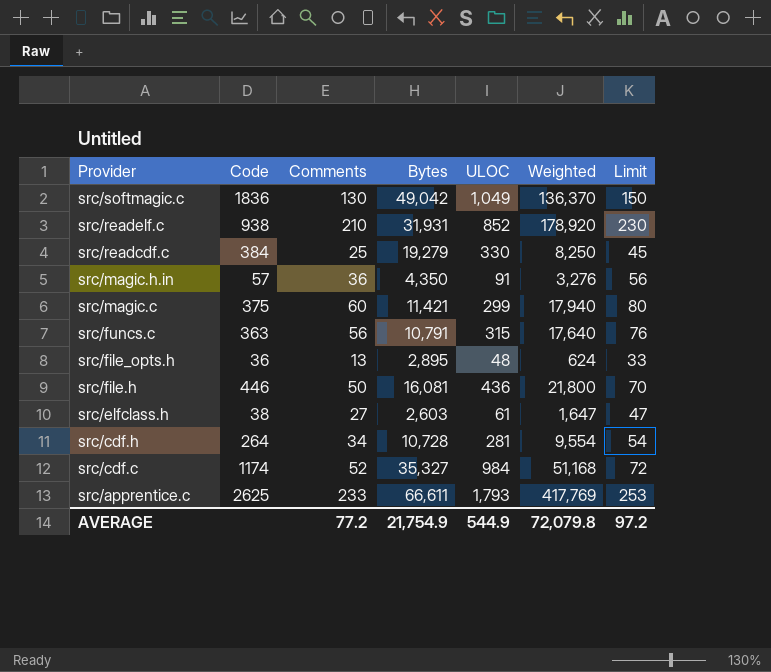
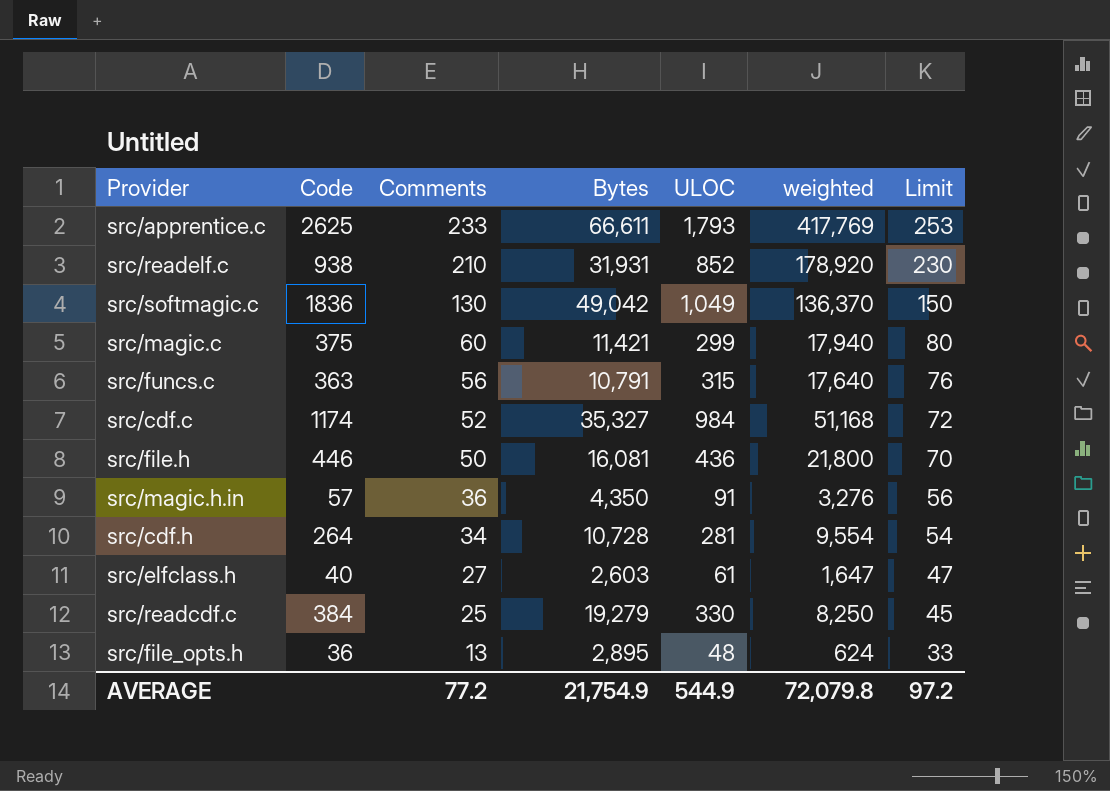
row order: Provider descending -> Comments descending
column name: Weighted -> weighted
src/elfclass.h | Code: 38 -> 40

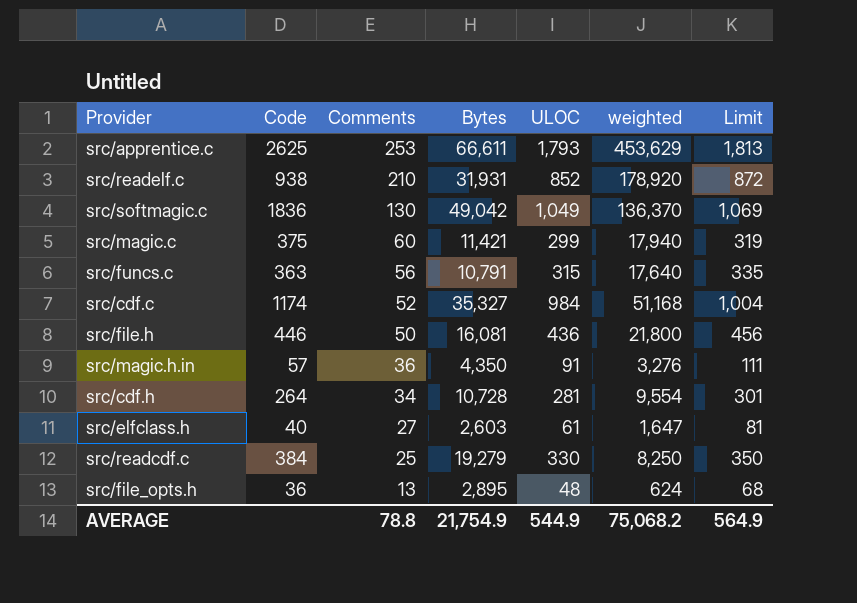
column Limit | formula: [Comments] + 20 -> [ULOC] + 20
src/apprentice.c | Comments: 233 -> 253
src/apprentice.c | weighted: 417,769 -> 453,629
AVERAGE | Comments: 77.2 -> 78.8
AVERAGE | weighted: 72,079.8 -> 75,068.2
AVERAGE | Limit: 97.2 -> 564.9

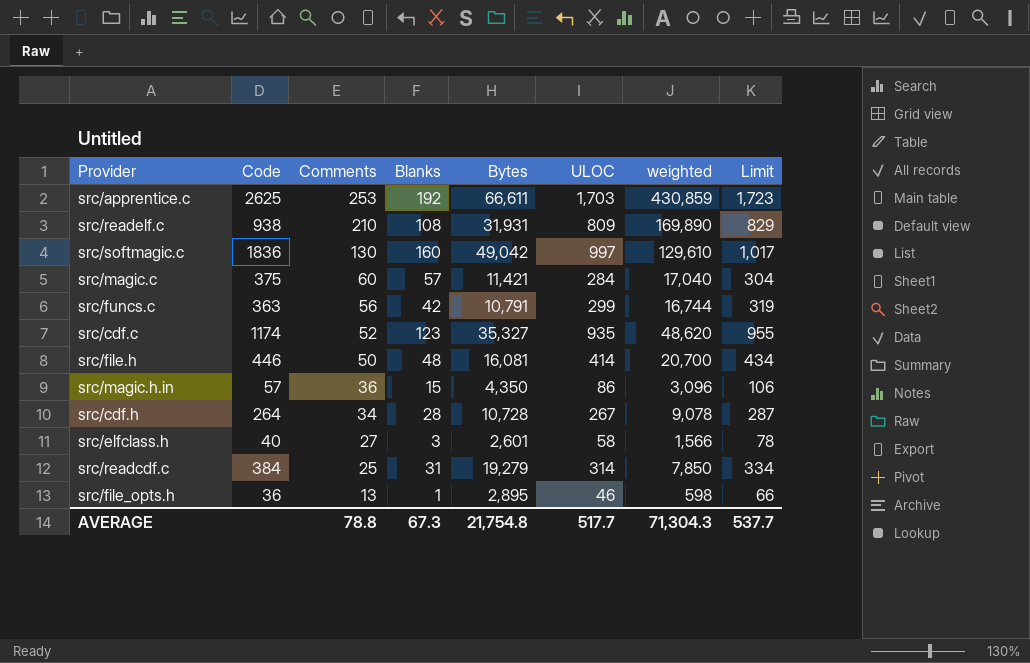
column Blanks | position: none -> 4
src/apprentice.c | ULOC: 1,793 -> 1,703
src/apprentice.c | weighted: 453,629 -> 430,859
src/apprentice.c | Limit: 1,813 -> 1,723
src/readelf.c | ULOC: 852 -> 809
src/readelf.c | weighted: 178,920 -> 169,890
src/readelf.c | Limit: 872 -> 829
src/softmagic.c | ULOC: 1,049 -> 997
src/softmagic.c | weighted: 136,370 -> 129,610
src/softmagic.c | Limit: 1,069 -> 1,017
src/magic.c | ULOC: 299 -> 284
src/magic.c | weighted: 17,940 -> 17,040
src/magic.c | Limit: 319 -> 304
src/funcs.c | ULOC: 315 -> 299
src/funcs.c | weighted: 17,640 -> 16,744
src/funcs.c | Limit: 335 -> 319
src/cdf.c | ULOC: 984 -> 935
src/cdf.c | weighted: 51,168 -> 48,620
src/cdf.c | Limit: 1,004 -> 955
src/file.h | ULOC: 436 -> 414
src/file.h | weighted: 21,800 -> 20,700
src/file.h | Limit: 456 -> 434
src/magic.h.in | ULOC: 91 -> 86
src/magic.h.in | weighted: 3,276 -> 3,096
src/magic.h.in | Limit: 111 -> 106
src/cdf.h | ULOC: 281 -> 267
src/cdf.h | weighted: 9,554 -> 9,078
src/cdf.h | Limit: 301 -> 287
src/elfclass.h | Bytes: 2,603 -> 2,601
src/elfclass.h | ULOC: 61 -> 58
src/elfclass.h | weighted: 1,647 -> 1,566
src/elfclass.h | Limit: 81 -> 78
src/readcdf.c | ULOC: 330 -> 314
src/readcdf.c | weighted: 8,250 -> 7,850
src/readcdf.c | Limit: 350 -> 334
src/file_opts.h | ULOC: 48 -> 46
src/file_opts.h | weighted: 624 -> 598
src/file_opts.h | Limit: 68 -> 66
AVERAGE | Bytes: 21,754.9 -> 21,754.8
AVERAGE | ULOC: 544.9 -> 517.7
AVERAGE | weighted: 75,068.2 -> 71,304.3
AVERAGE | Limit: 564.9 -> 537.7

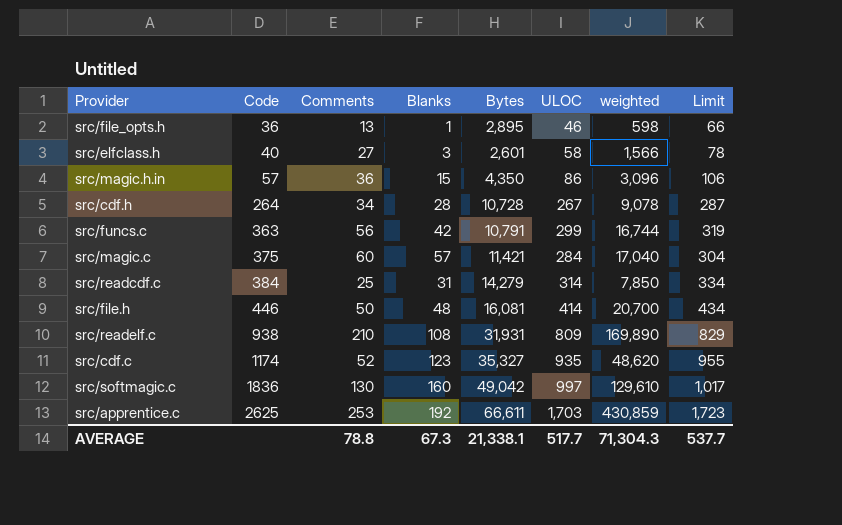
row order: Comments descending -> Code ascending
src/readcdf.c | Bytes: 19,279 -> 14,279
AVERAGE | Bytes: 21,754.8 -> 21,338.1

